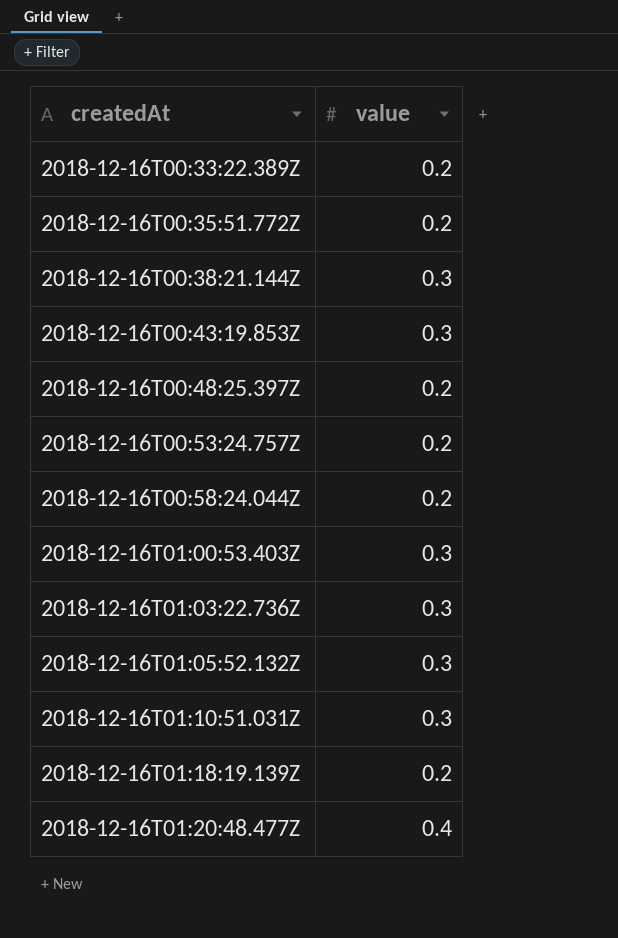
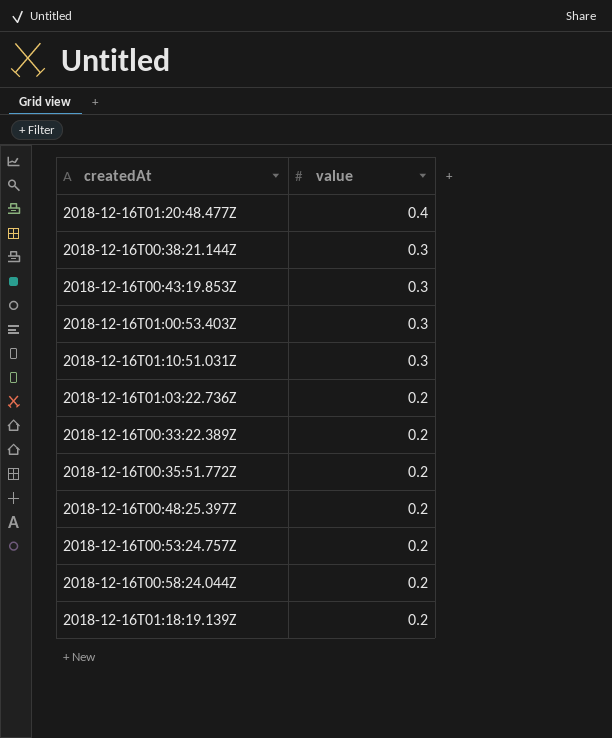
row order: createdAt ascending -> value descending
row 2018-12-16T01:05:52.132Z: 0.3 -> none
2018-12-16T01:03:22.736Z | value: 0.3 -> 0.2

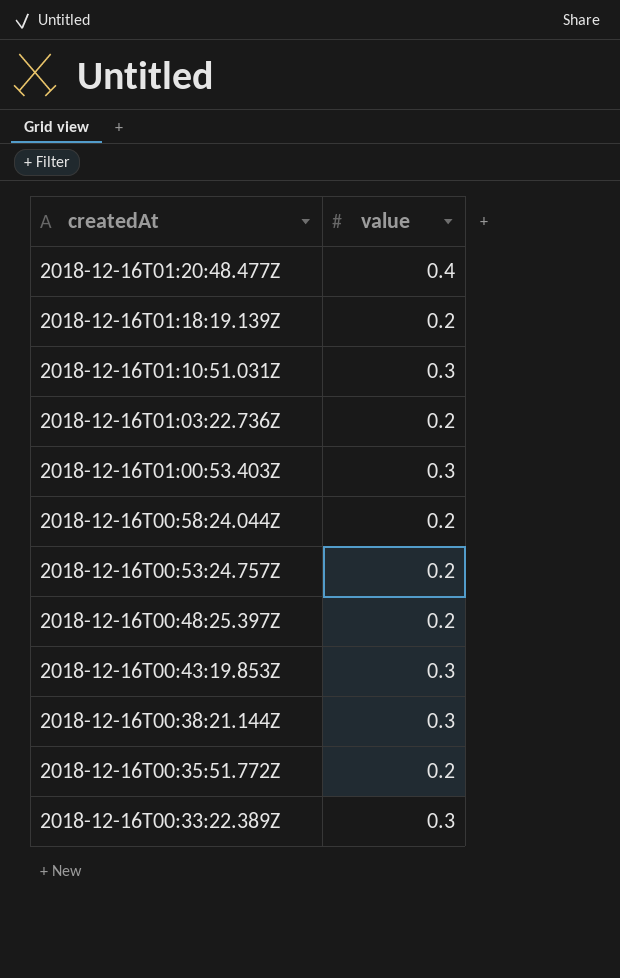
row order: value descending -> createdAt descending
2018-12-16T00:33:22.389Z | value: 0.2 -> 0.3

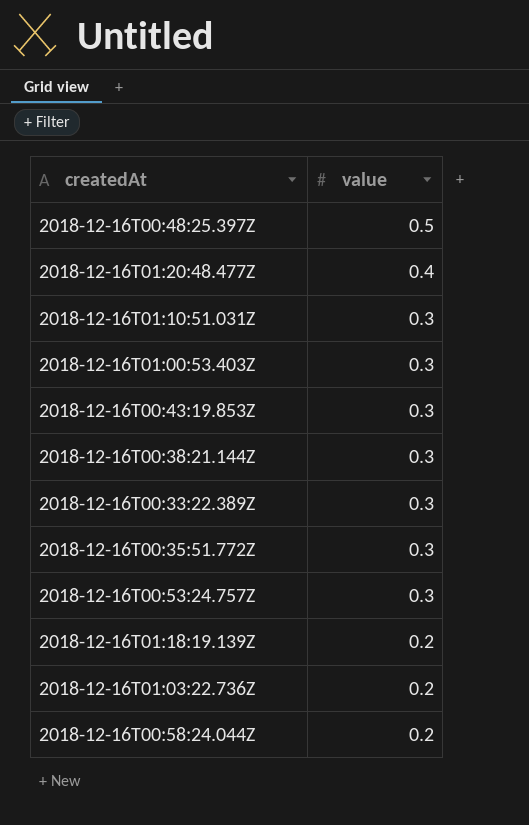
row order: createdAt descending -> value descending
2018-12-16T00:48:25.397Z | value: 0.2 -> 0.5
2018-12-16T00:35:51.772Z | value: 0.2 -> 0.3
2018-12-16T00:53:24.757Z | value: 0.2 -> 0.3

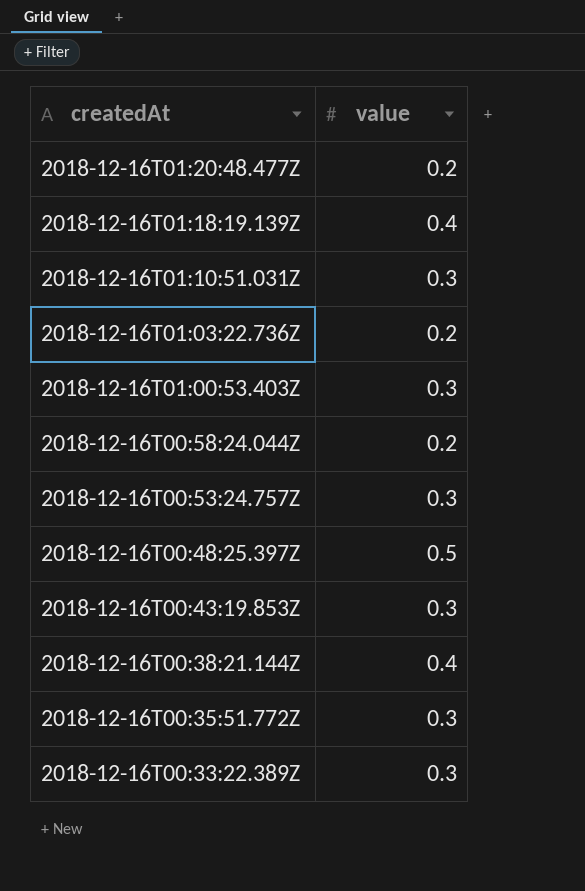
row order: value descending -> createdAt descending
2018-12-16T01:20:48.477Z | value: 0.4 -> 0.2
2018-12-16T01:18:19.139Z | value: 0.2 -> 0.4
2018-12-16T00:38:21.144Z | value: 0.3 -> 0.4

